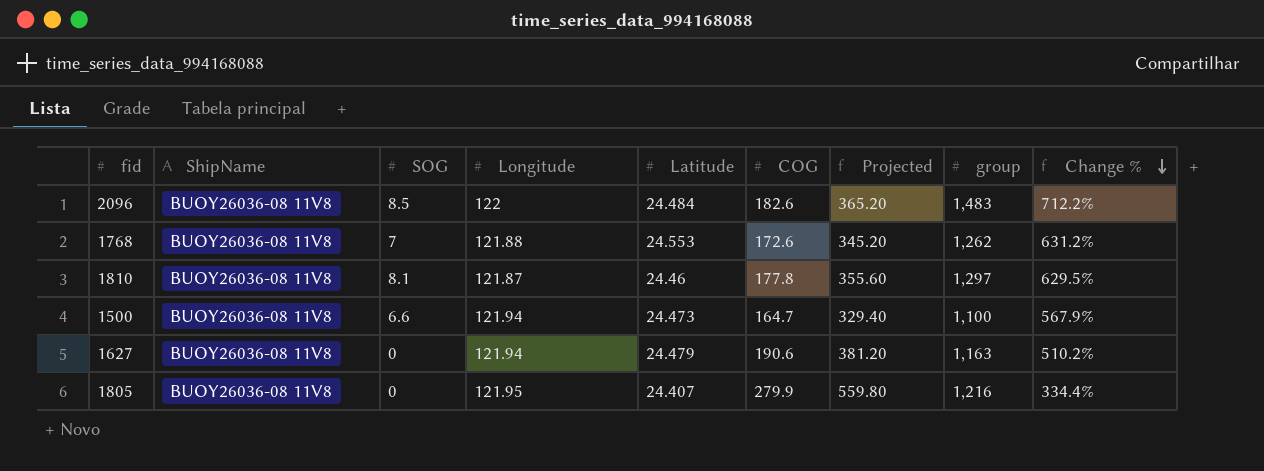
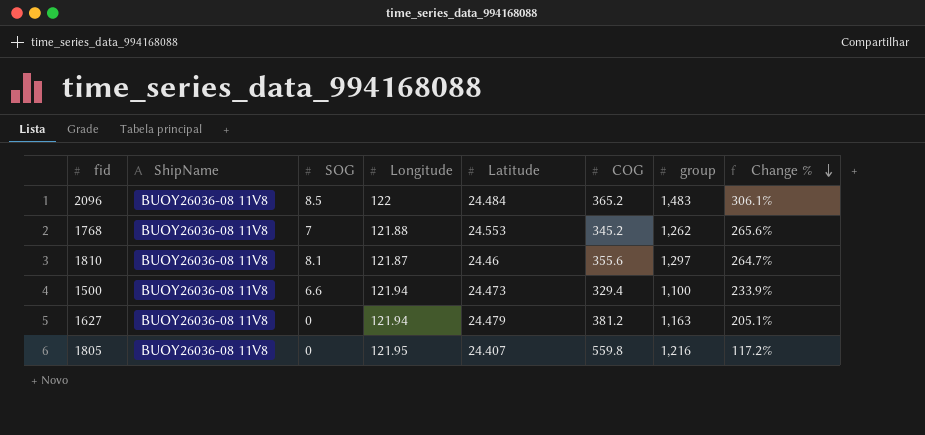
column Projected | formula: [COG] * 2 -> none
2096 | COG: 182.6 -> 365.2
2096 | Change %: 712.2% -> 306.1%
1768 | COG: 172.6 -> 345.2
1768 | Change %: 631.2% -> 265.6%
1810 | COG: 177.8 -> 355.6
1810 | Change %: 629.5% -> 264.7%
1500 | COG: 164.7 -> 329.4
1500 | Change %: 567.9% -> 233.9%
1627 | COG: 190.6 -> 381.2
1627 | Change %: 510.2% -> 205.1%
1805 | COG: 279.9 -> 559.8
1805 | Change %: 334.4% -> 117.2%

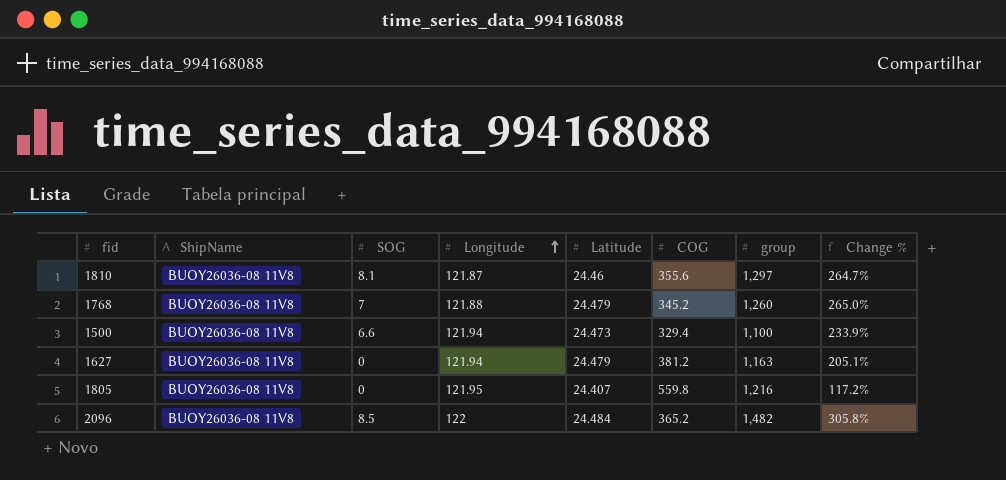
row order: Change % descending -> Longitude ascending
1768 | Latitude: 24.553 -> 24.479
1768 | group: 1,262 -> 1,260
1768 | Change %: 265.6% -> 265.0%
2096 | group: 1,483 -> 1,482
2096 | Change %: 306.1% -> 305.8%

